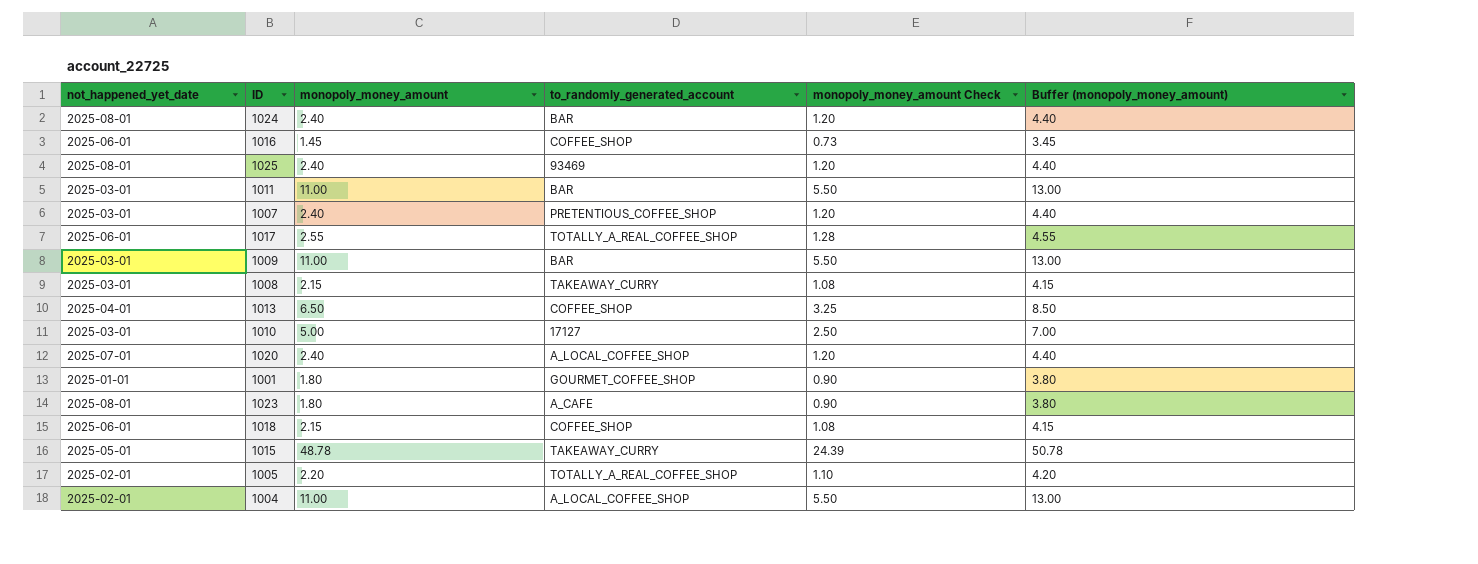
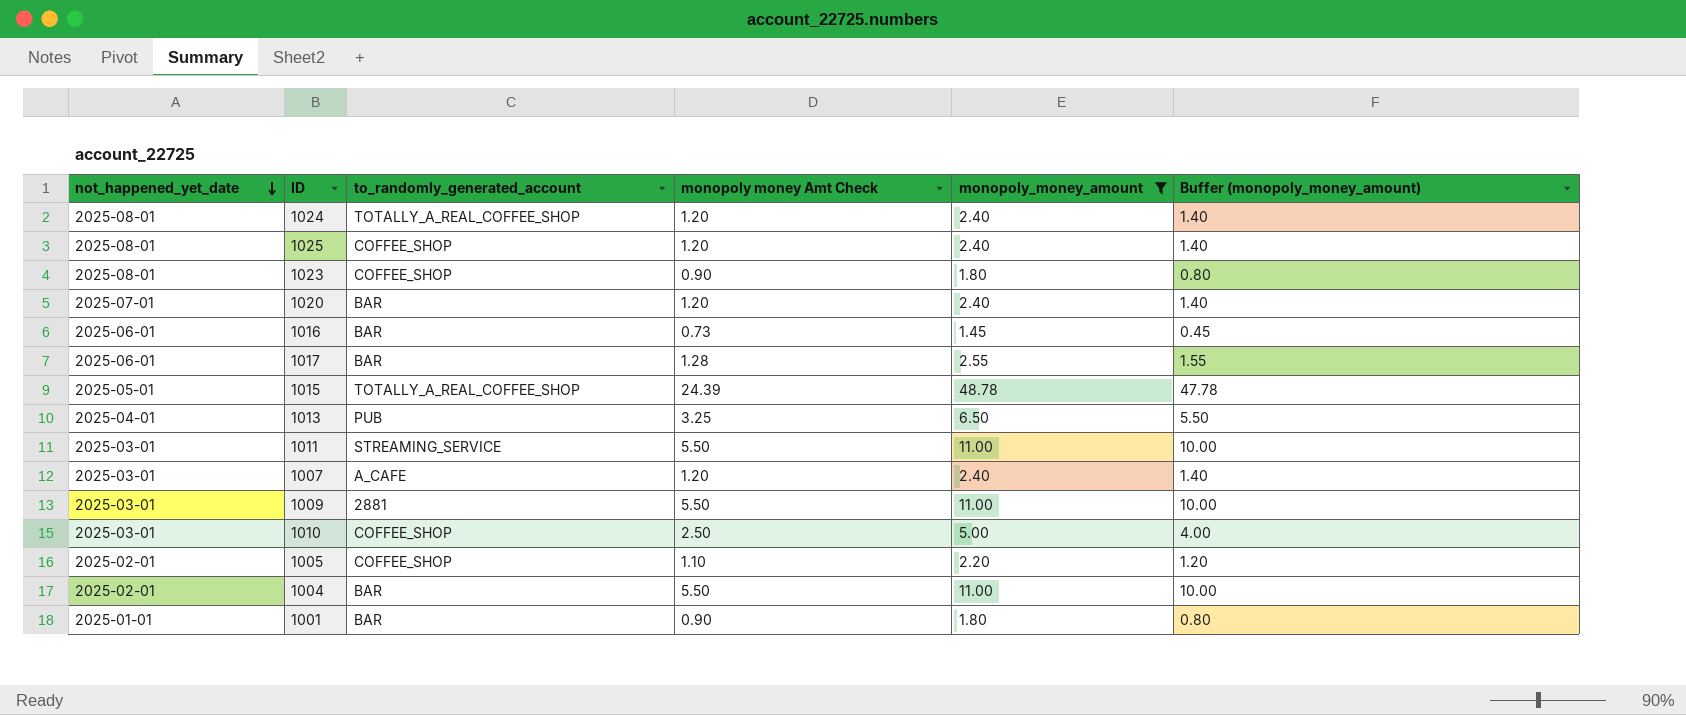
filter: none -> monopoly_money_amount != 2.15
row order: none -> not_happened_yet_date descending
column name: monopoly_money_amount Check -> monopoly money Amt Check
column monopoly_money_amount | position: 3 -> 5
column Buffer (monopoly_money_amount) | formula: [monopoly_money_amount] + 2 -> [monopoly_money_amount] - 1
1024 | to_randomly_generated_account: BAR -> TOTALLY_A_REAL_COFFEE_SHOP
1025 | to_randomly_generated_account: 93469 -> COFFEE_SHOP
1023 | to_randomly_generated_account: A_CAFE -> COFFEE_SHOP
1020 | to_randomly_generated_account: A_LOCAL_COFFEE_SHOP -> BAR
1016 | to_randomly_generated_account: COFFEE_SHOP -> BAR
1017 | to_randomly_generated_account: TOTALLY_A_REAL_COFFEE_SHOP -> BAR
1015 | to_randomly_generated_account: TAKEAWAY_CURRY -> TOTALLY_A_REAL_COFFEE_SHOP
1013 | to_randomly_generated_account: COFFEE_SHOP -> PUB
1011 | to_randomly_generated_account: BAR -> STREAMING_SERVICE
1007 | to_randomly_generated_account: PRETENTIOUS_COFFEE_SHOP -> A_CAFE
1009 | to_randomly_generated_account: BAR -> 2881
1010 | to_randomly_generated_account: 17127 -> COFFEE_SHOP
1005 | to_randomly_generated_account: TOTALLY_A_REAL_COFFEE_SHOP -> COFFEE_SHOP
1004 | to_randomly_generated_account: A_LOCAL_COFFEE_SHOP -> BAR
1001 | to_randomly_generated_account: GOURMET_COFFEE_SHOP -> BAR

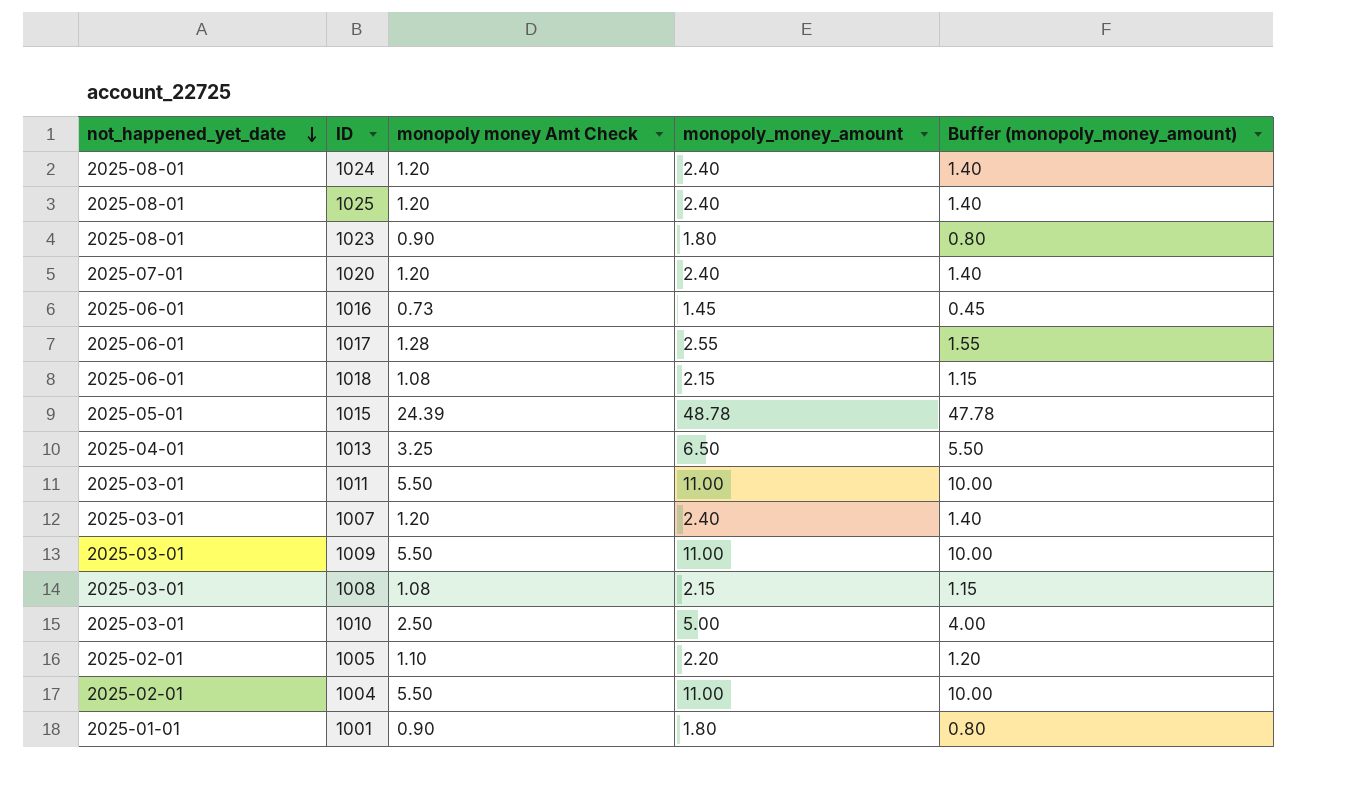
filter: monopoly_money_amount != 2.15 -> none
column to_randomly_generated_account | position: 3 -> none

